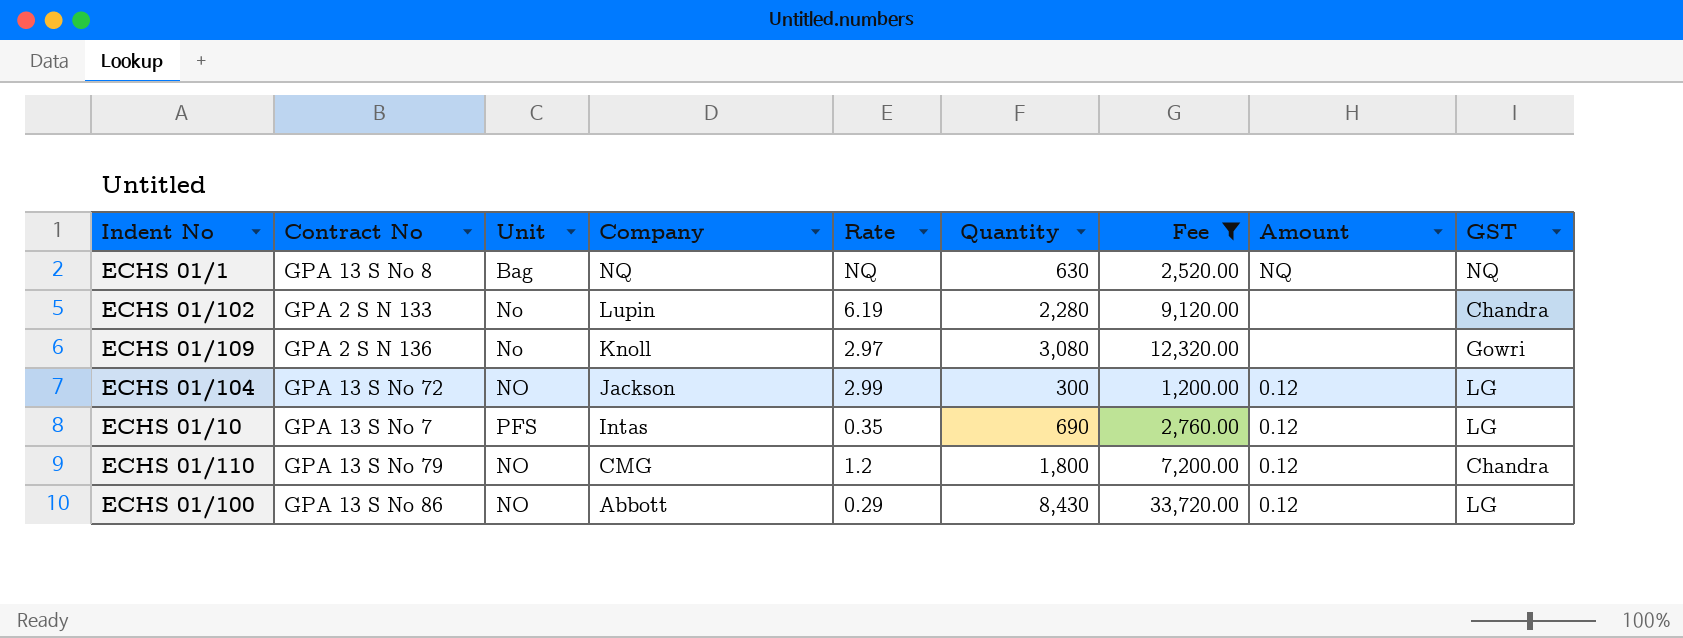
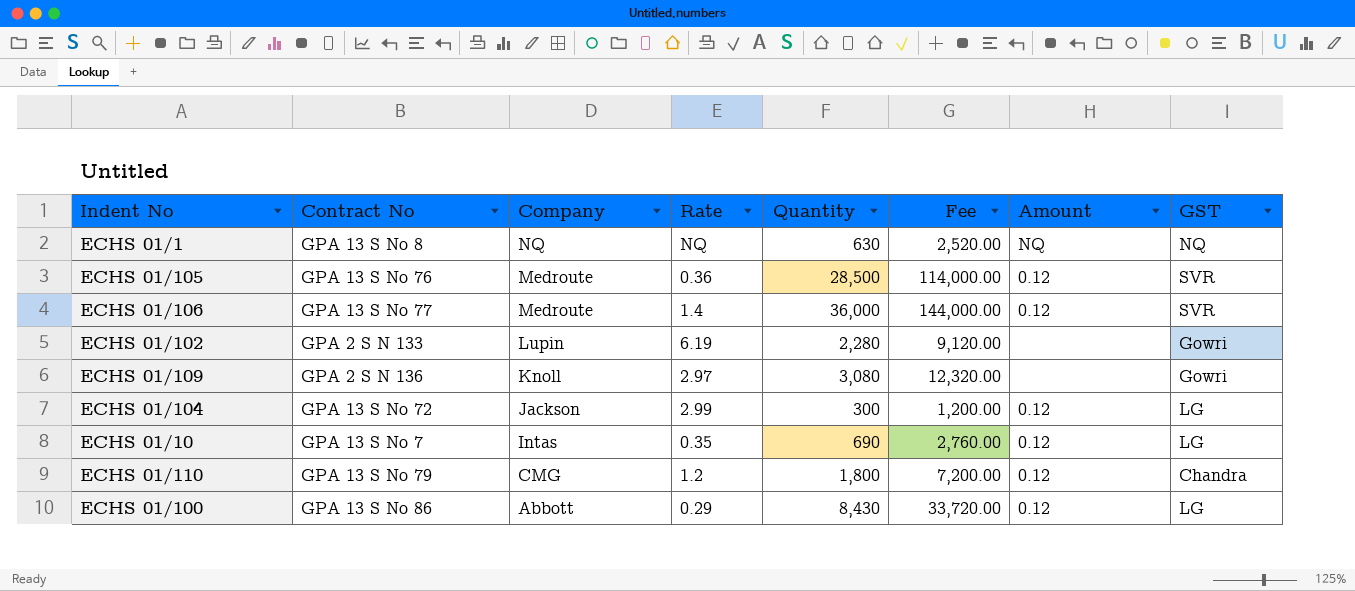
filter: Fee <= 33,720.00 -> none
column Unit | position: 3 -> none
ECHS 01/102 | GST: Chandra -> Gowri

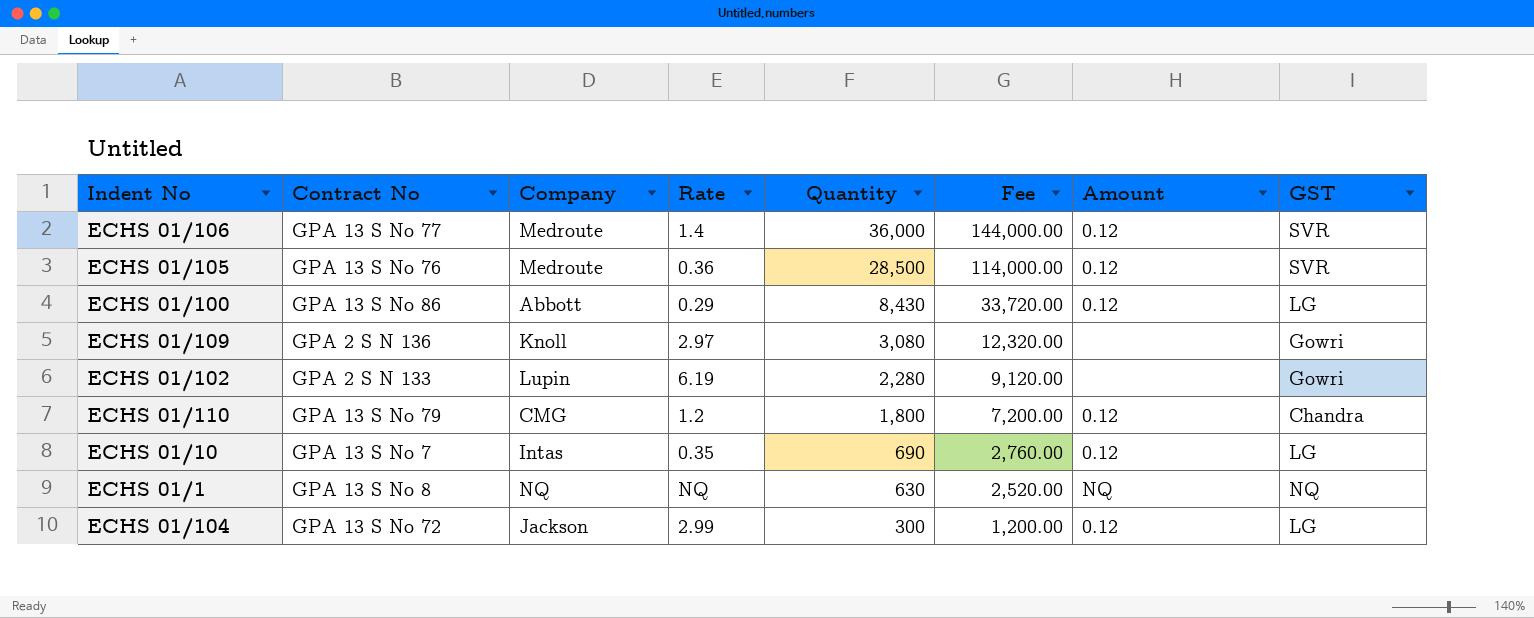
row order: Company descending -> Quantity descending

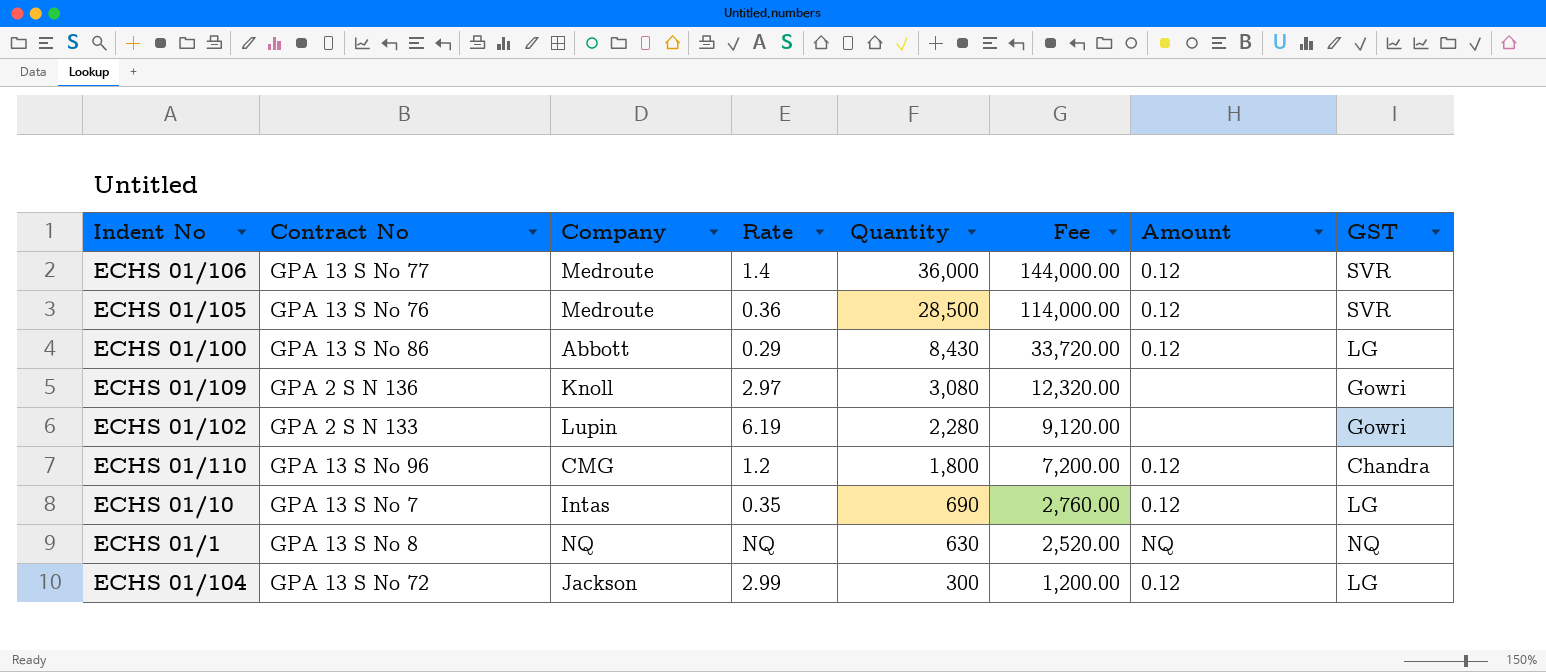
ECHS 01/110 | Contract No: GPA 13 S No 79 -> GPA 13 S No 96

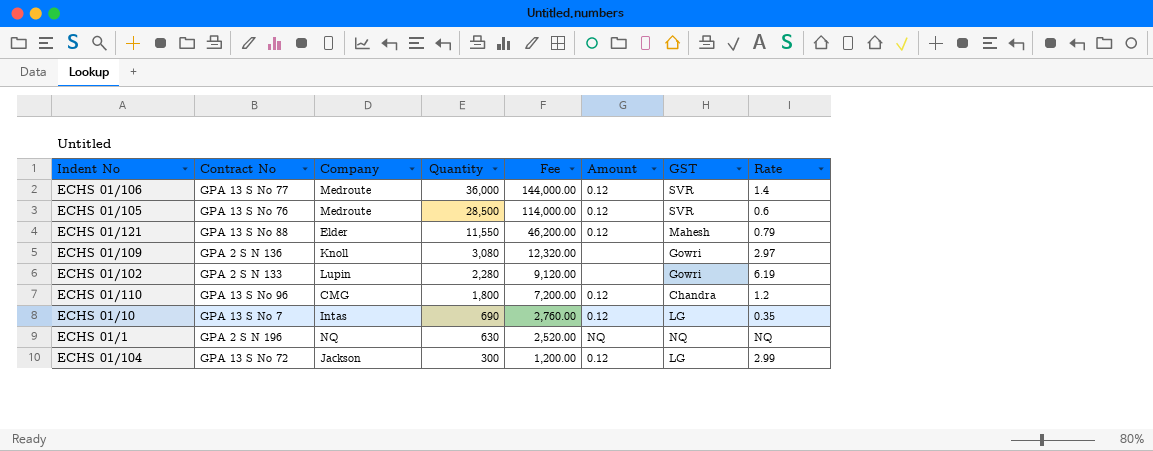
column Rate | position: 4 -> 8
row ECHS 01/100: GPA 13 S No 86 | Abbott | 0.29 | 8,430 | 33,720.00 | 0.12 | LG -> none
ECHS 01/105 | Rate: 0.36 -> 0.6
row ECHS 01/121: none -> GPA 13 S No 88 | Elder | 11,550 | 46,200.00 | 0.12 | Mahesh | 0.79
ECHS 01/1 | Contract No: GPA 13 S No 8 -> GPA 2 S N 196

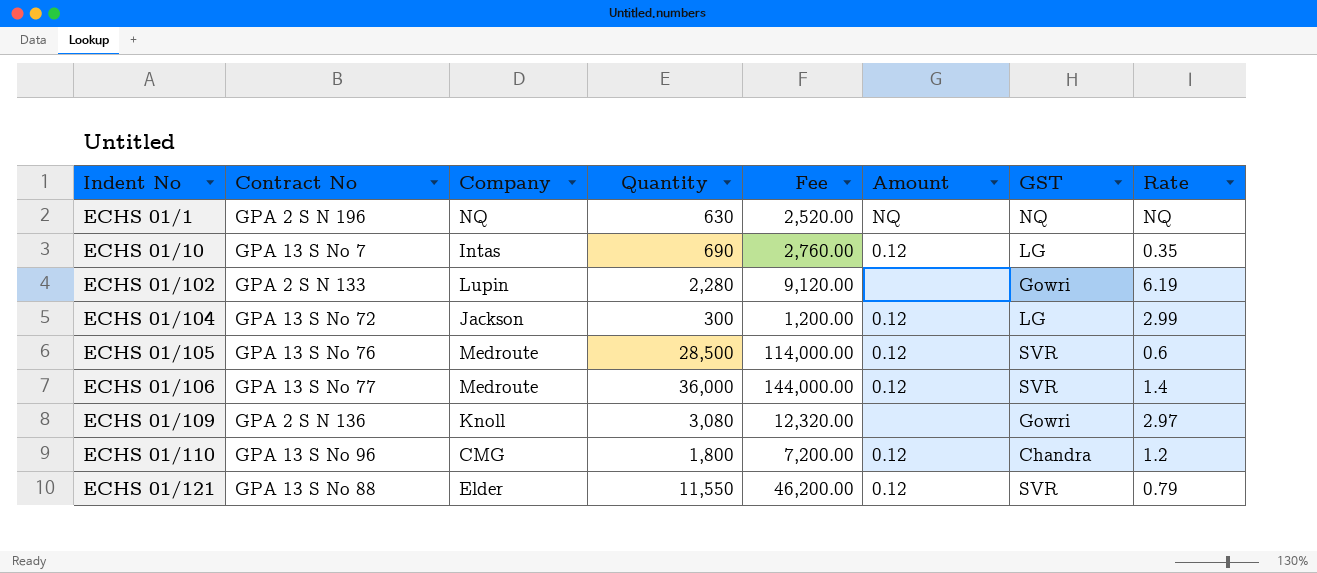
row order: Quantity descending -> Indent No ascending
ECHS 01/121 | GST: Mahesh -> SVR

